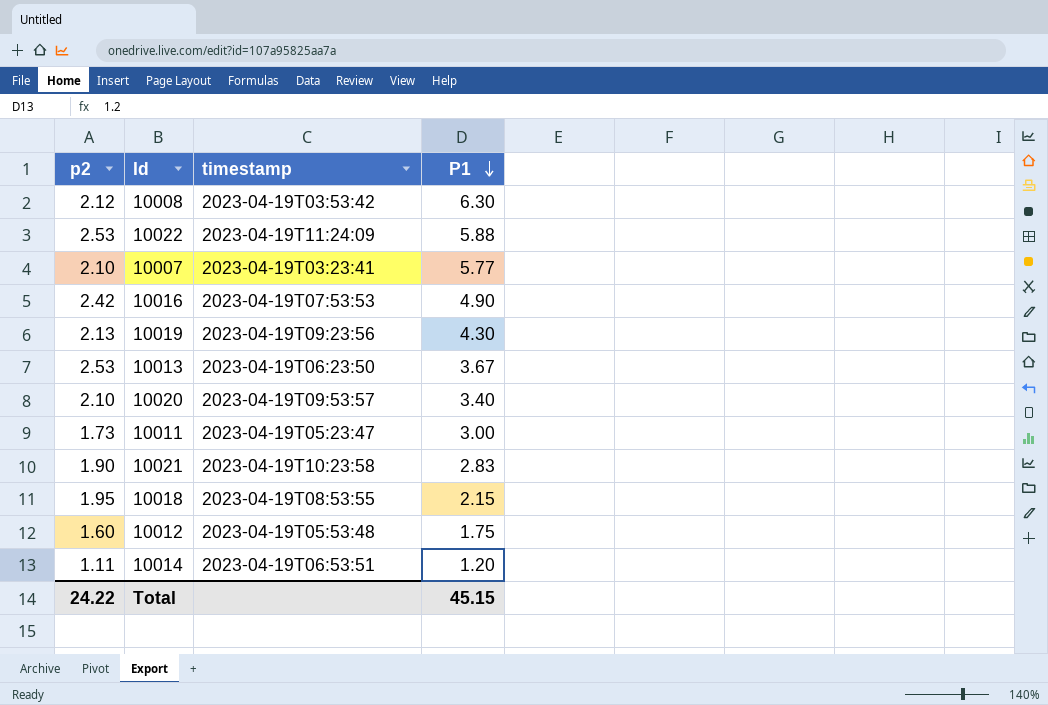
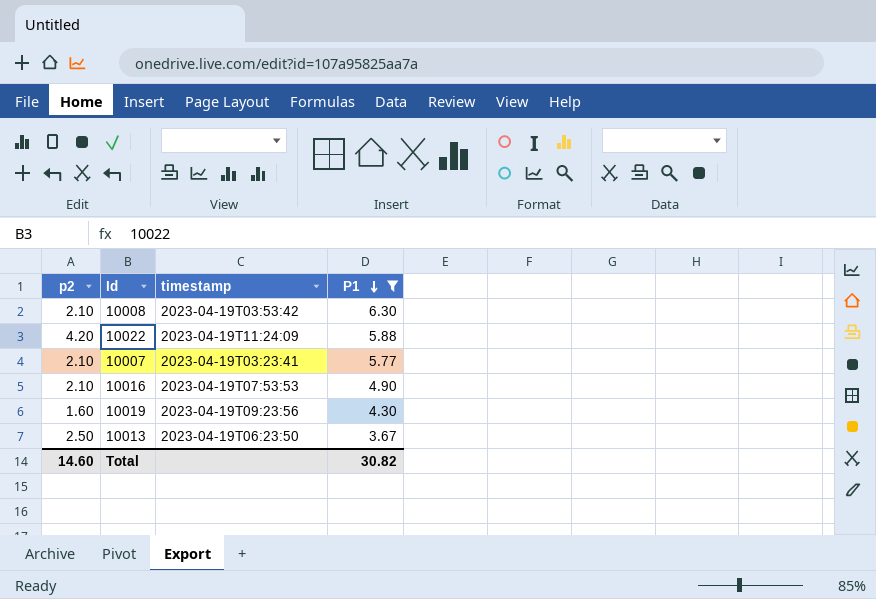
filter: none -> P1 >= 3.67
10008 | p2: 2.12 -> 2.10
10022 | p2: 2.53 -> 4.20
10016 | p2: 2.42 -> 2.10
10019 | p2: 2.13 -> 1.60
10013 | p2: 2.53 -> 2.50
Total | p2: 24.22 -> 14.60
Total | P1: 45.15 -> 30.82

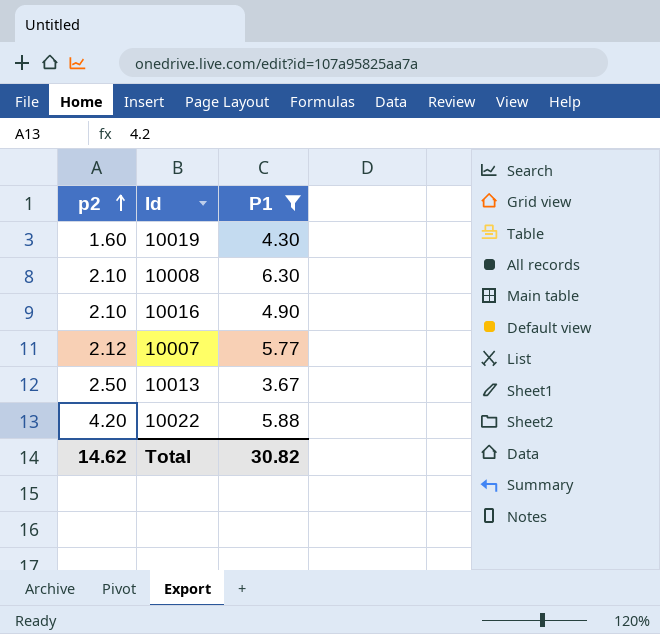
row order: P1 descending -> p2 ascending
column timestamp | position: 3 -> none
10007 | p2: 2.10 -> 2.12
Total | p2: 14.60 -> 14.62

